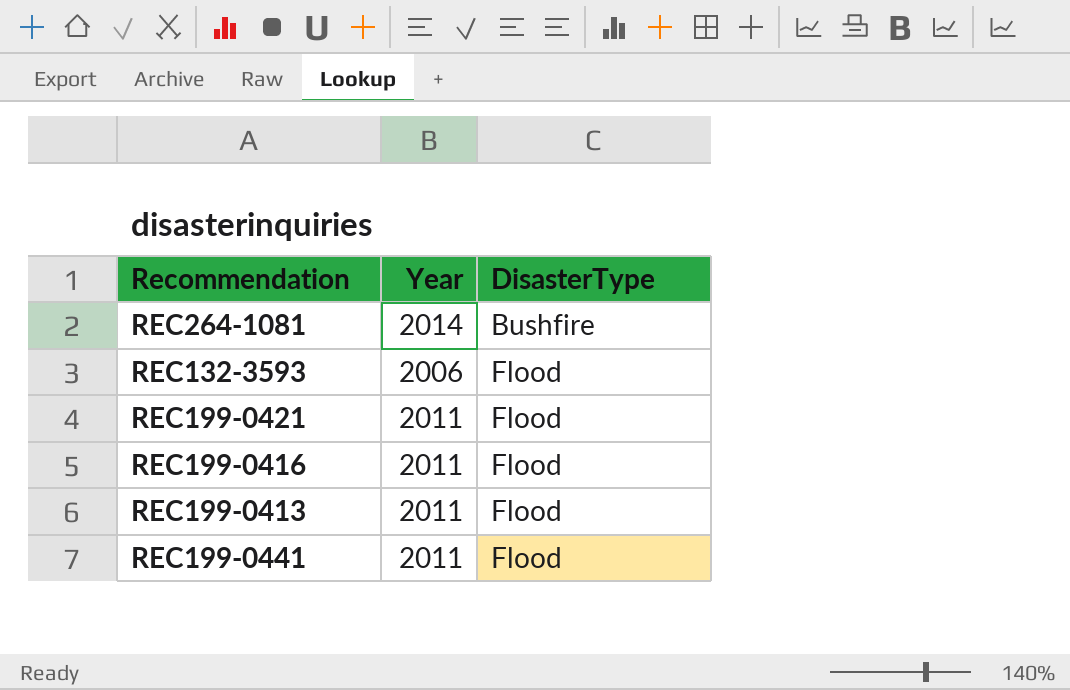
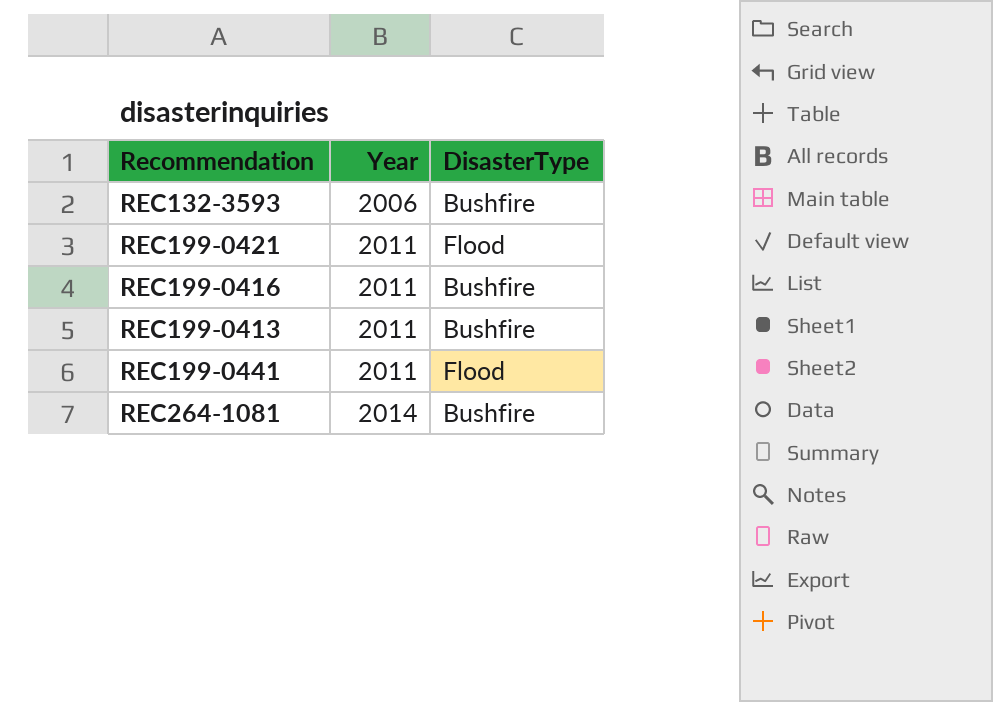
row order: DisasterType ascending -> Year ascending
REC132-3593 | DisasterType: Flood -> Bushfire
REC199-0416 | DisasterType: Flood -> Bushfire
REC199-0413 | DisasterType: Flood -> Bushfire

